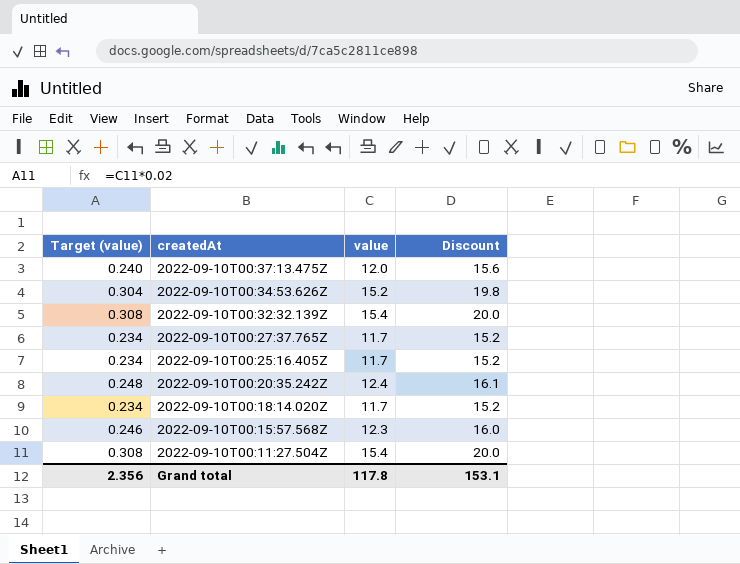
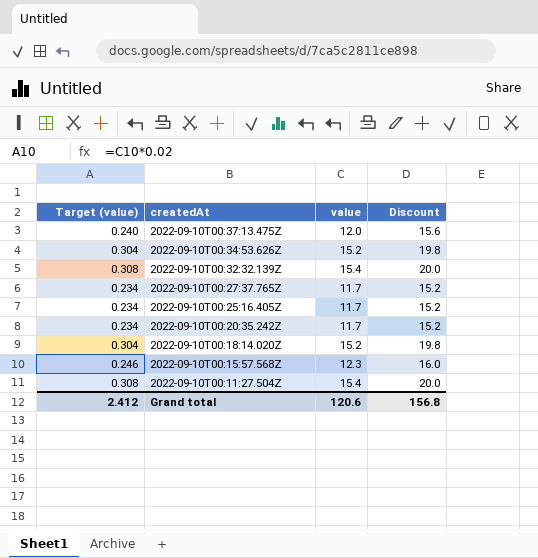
2022-09-10T00:20:35.242Z | Target (value): 0.248 -> 0.234
2022-09-10T00:20:35.242Z | value: 12.4 -> 11.7
2022-09-10T00:20:35.242Z | Discount: 16.1 -> 15.2
2022-09-10T00:18:14.020Z | Target (value): 0.234 -> 0.304
2022-09-10T00:18:14.020Z | value: 11.7 -> 15.2
2022-09-10T00:18:14.020Z | Discount: 15.2 -> 19.8
Grand total | Target (value): 2.356 -> 2.412
Grand total | value: 117.8 -> 120.6
Grand total | Discount: 153.1 -> 156.8

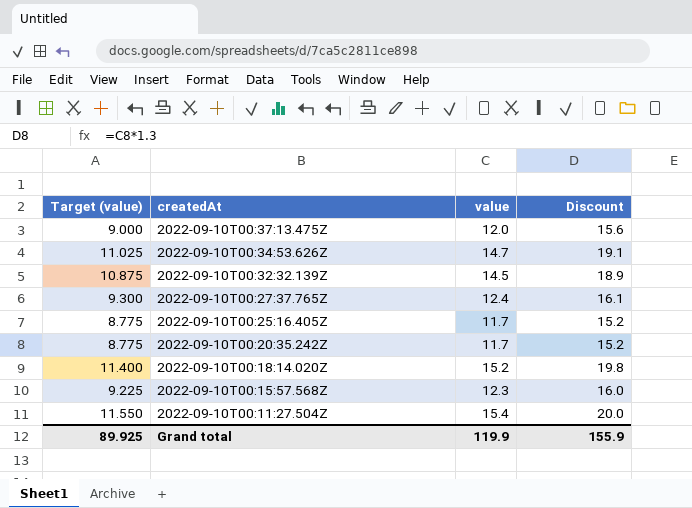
column Target (value) | formula: [value] * 0.02 -> [value] * 0.75
2022-09-10T00:34:53.626Z | value: 15.2 -> 14.7
2022-09-10T00:34:53.626Z | Discount: 19.8 -> 19.1
2022-09-10T00:32:32.139Z | value: 15.4 -> 14.5
2022-09-10T00:32:32.139Z | Discount: 20.0 -> 18.9
2022-09-10T00:27:37.765Z | value: 11.7 -> 12.4
2022-09-10T00:27:37.765Z | Discount: 15.2 -> 16.1
Grand total | Target (value): 2.412 -> 89.925
Grand total | value: 120.6 -> 119.9
Grand total | Discount: 156.8 -> 155.9

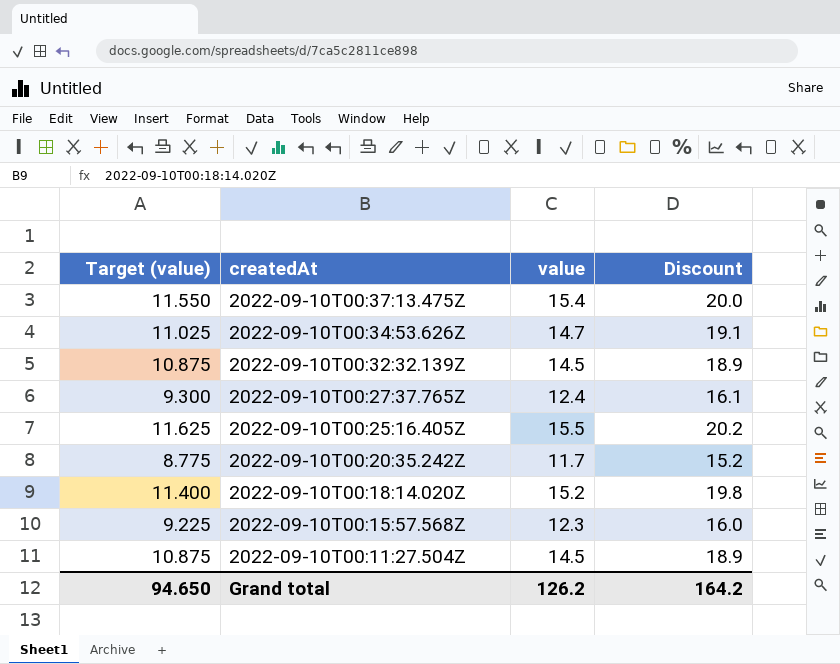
2022-09-10T00:37:13.475Z | Target (value): 9.000 -> 11.550
2022-09-10T00:37:13.475Z | value: 12.0 -> 15.4
2022-09-10T00:37:13.475Z | Discount: 15.6 -> 20.0
2022-09-10T00:25:16.405Z | Target (value): 8.775 -> 11.625
2022-09-10T00:25:16.405Z | value: 11.7 -> 15.5
2022-09-10T00:25:16.405Z | Discount: 15.2 -> 20.2
2022-09-10T00:11:27.504Z | Target (value): 11.550 -> 10.875
2022-09-10T00:11:27.504Z | value: 15.4 -> 14.5
2022-09-10T00:11:27.504Z | Discount: 20.0 -> 18.9
Grand total | Target (value): 89.925 -> 94.650
Grand total | value: 119.9 -> 126.2
Grand total | Discount: 155.9 -> 164.2

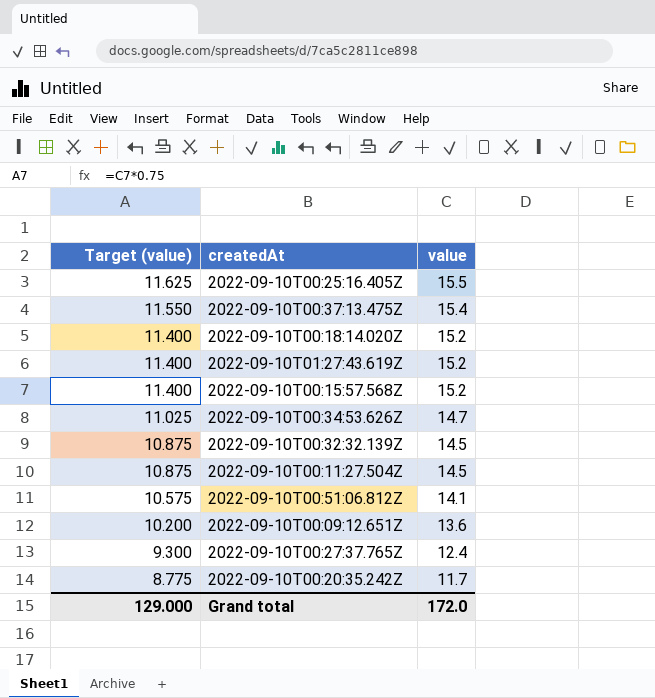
row order: createdAt descending -> Target (value) descending
column Discount | formula: [value] * 1.3 -> none
row 2022-09-10T01:27:43.619Z: none -> 11.400 | 15.2
2022-09-10T00:15:57.568Z | Target (value): 9.225 -> 11.400
2022-09-10T00:15:57.568Z | value: 12.3 -> 15.2
row 2022-09-10T00:51:06.812Z: none -> 10.575 | 14.1
row 2022-09-10T00:09:12.651Z: none -> 10.200 | 13.6
Grand total | Target (value): 94.650 -> 129.000
Grand total | value: 126.2 -> 172.0

